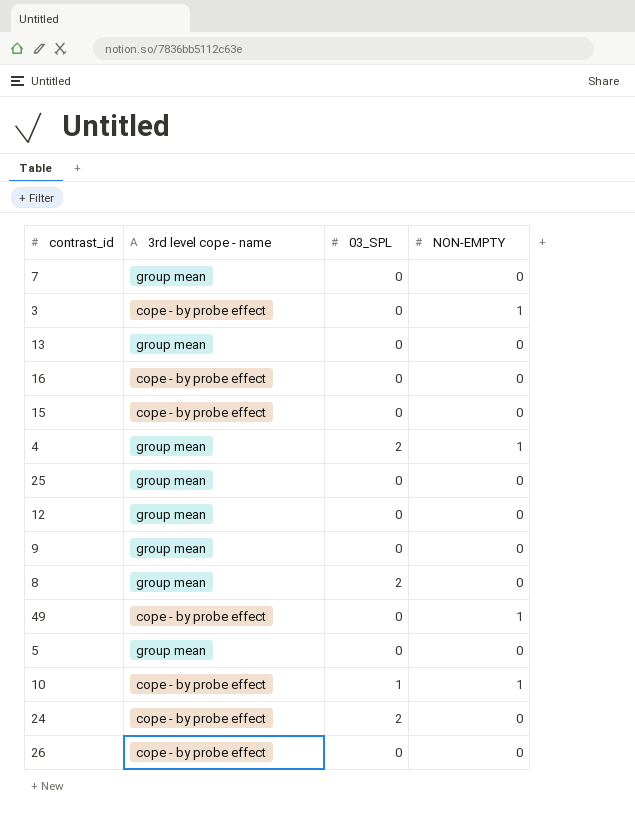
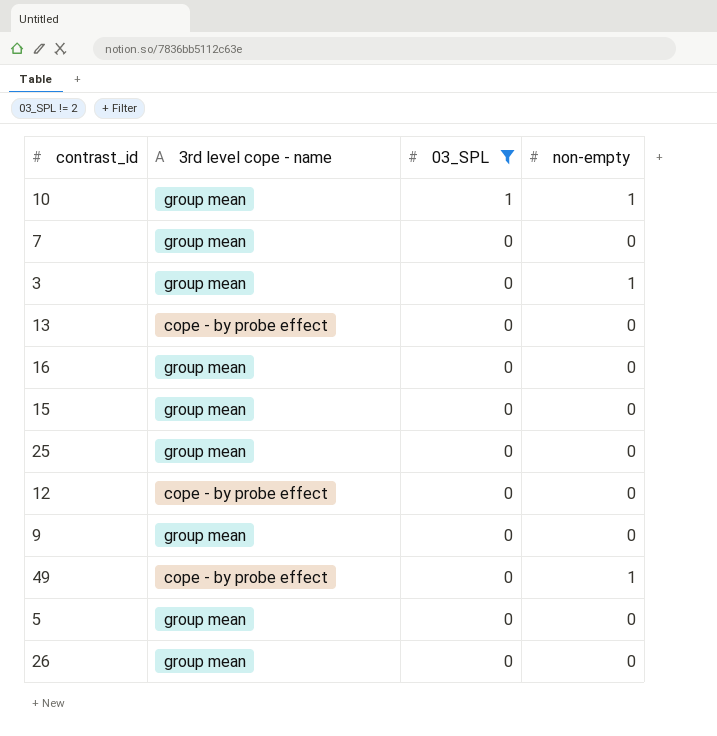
filter: none -> 03_SPL != 2
row order: none -> 03_SPL descending
column name: NON-EMPTY -> non-empty
10 | 3rd level cope - name: cope - by probe effect -> group mean
3 | 3rd level cope - name: cope - by probe effect -> group mean
13 | 3rd level cope - name: group mean -> cope - by probe effect
16 | 3rd level cope - name: cope - by probe effect -> group mean
15 | 3rd level cope - name: cope - by probe effect -> group mean
12 | 3rd level cope - name: group mean -> cope - by probe effect
26 | 3rd level cope - name: cope - by probe effect -> group mean

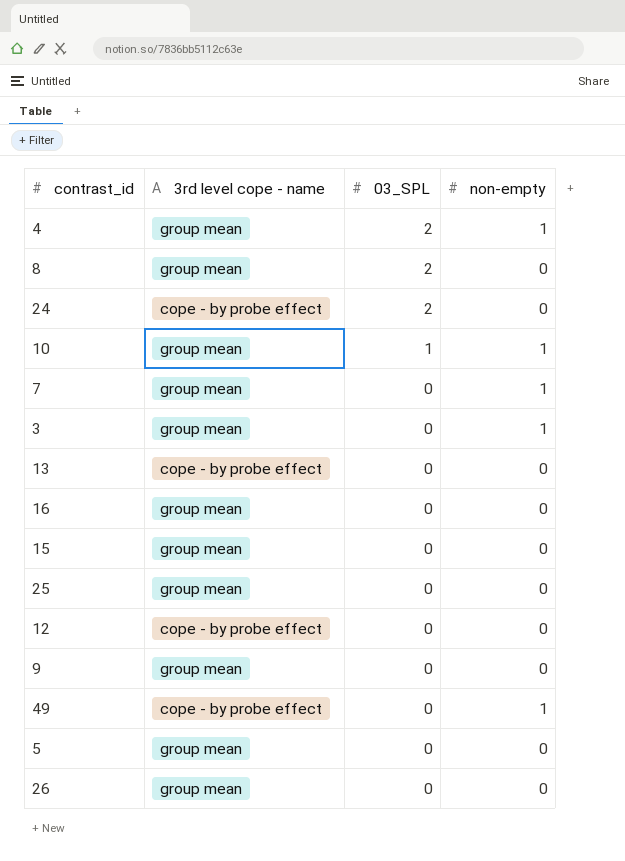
filter: 03_SPL != 2 -> none
7 | non-empty: 0 -> 1

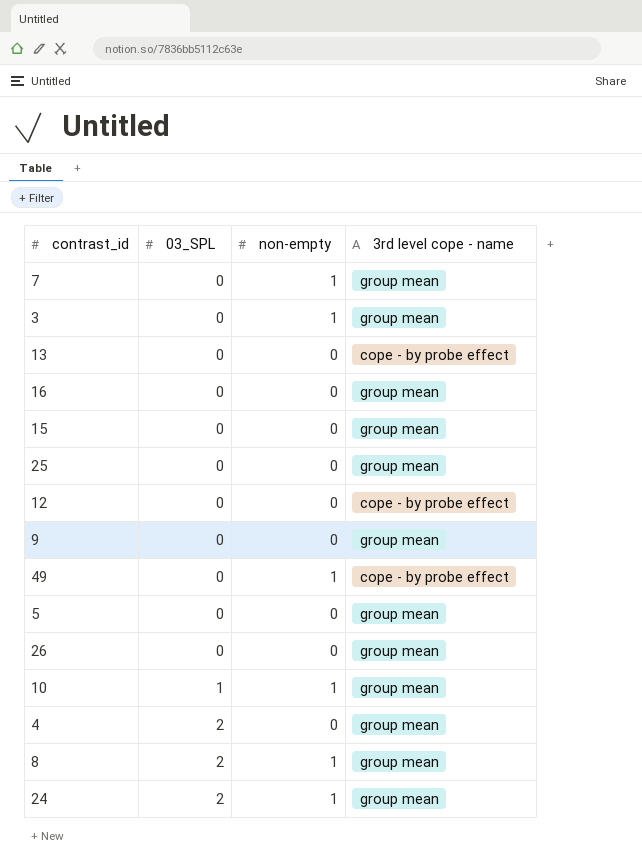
row order: 03_SPL descending -> 03_SPL ascending
column 3rd level cope - name | position: 2 -> 4
4 | non-empty: 1 -> 0
8 | non-empty: 0 -> 1
24 | non-empty: 0 -> 1
24 | 3rd level cope - name: cope - by probe effect -> group mean

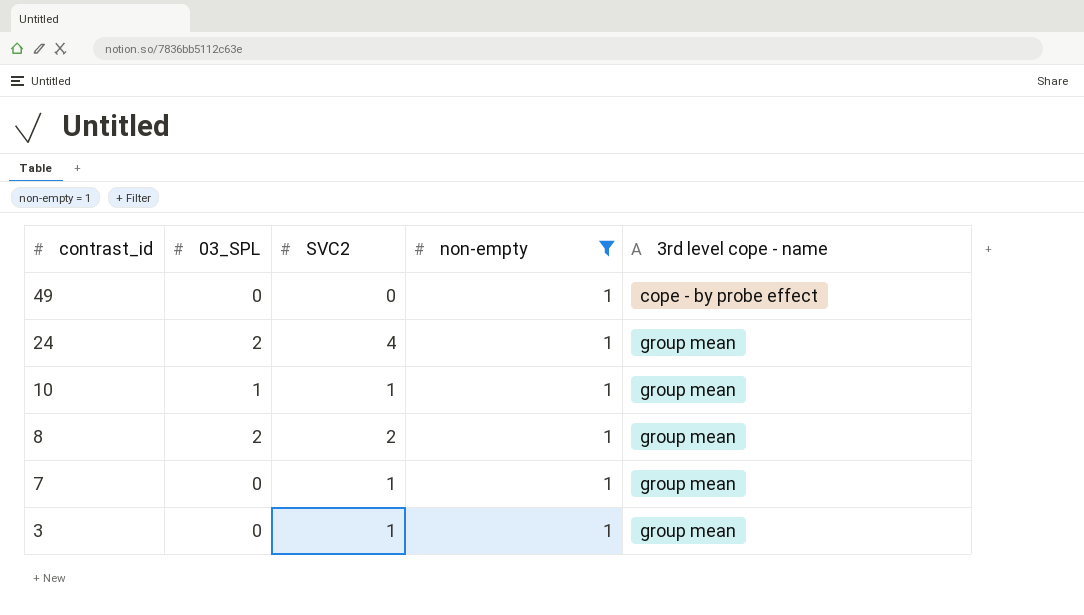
filter: none -> non-empty = 1
row order: 03_SPL ascending -> contrast_id descending
column SVC2 | position: none -> 3

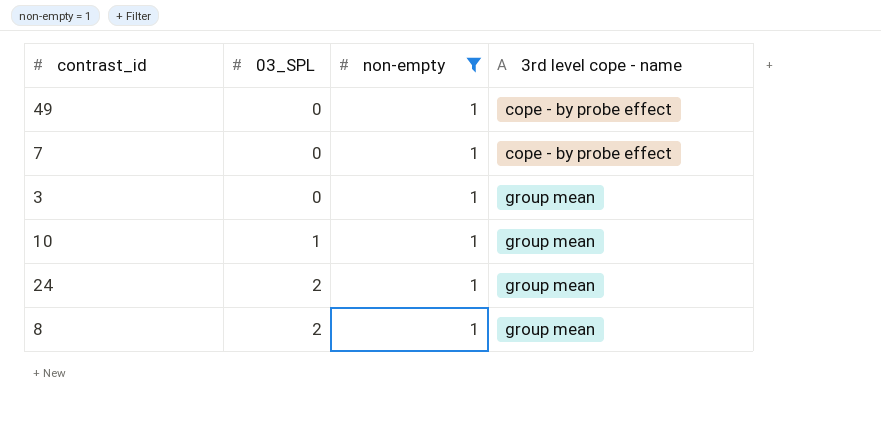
row order: contrast_id descending -> 03_SPL ascending
column SVC2 | position: 3 -> none
7 | 3rd level cope - name: group mean -> cope - by probe effect

